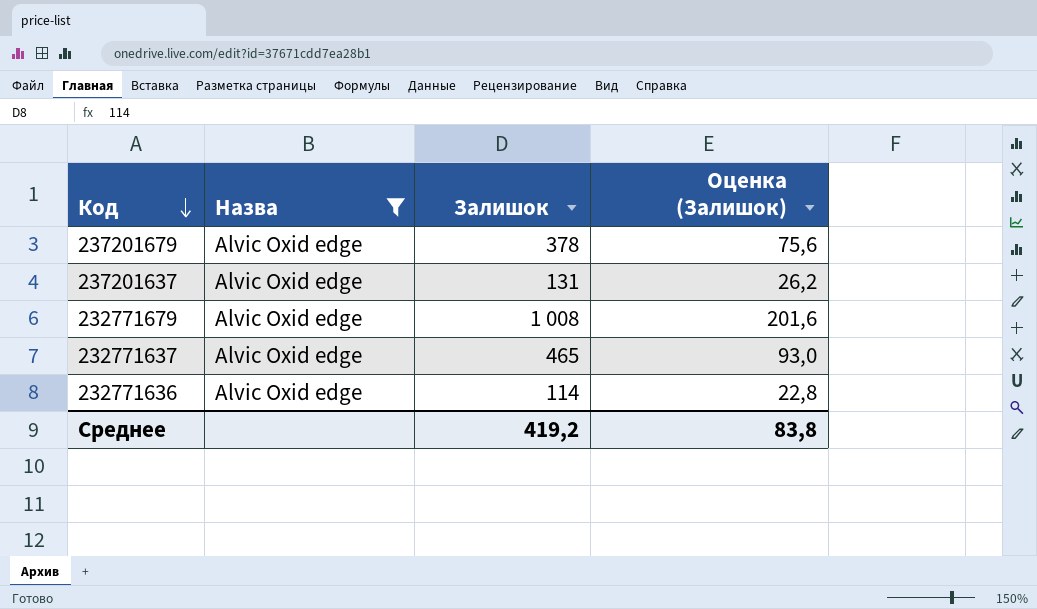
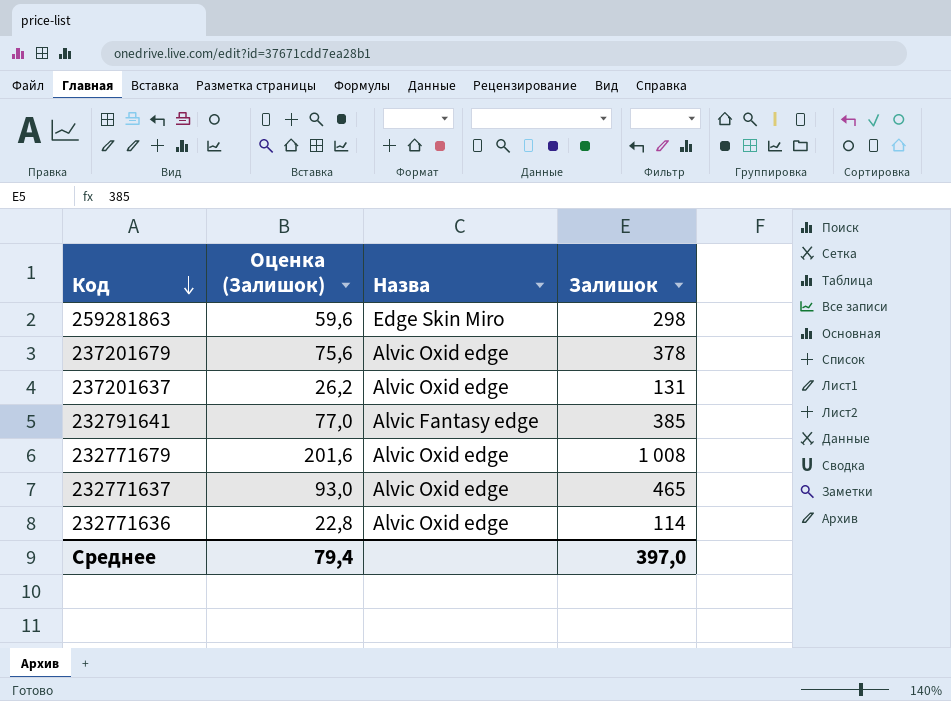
filter: Назва = Alvic Oxid edge -> none
column Оценка (Залишок) | position: 4 -> 2
Среднее | Оценка (Залишок): 83,8 -> 79,4
Среднее | Залишок: 419,2 -> 397,0

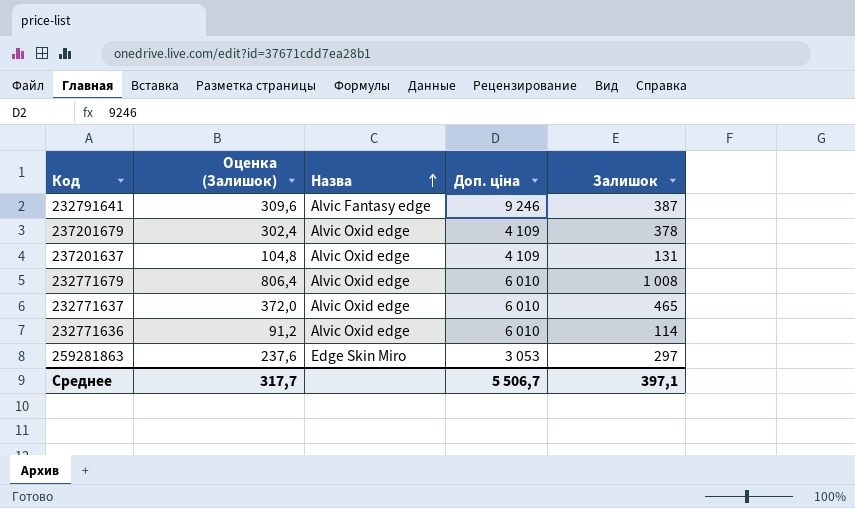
row order: Код descending -> Назва ascending
column Оценка (Залишок) | formula: [Залишок] * 0,2 -> [Залишок] * 0,8
column Доп. ціна | position: none -> 4
232791641 | Залишок: 385 -> 387
259281863 | Залишок: 298 -> 297
Среднее | Оценка (Залишок): 79,4 -> 317,7
Среднее | Залишок: 397,0 -> 397,1

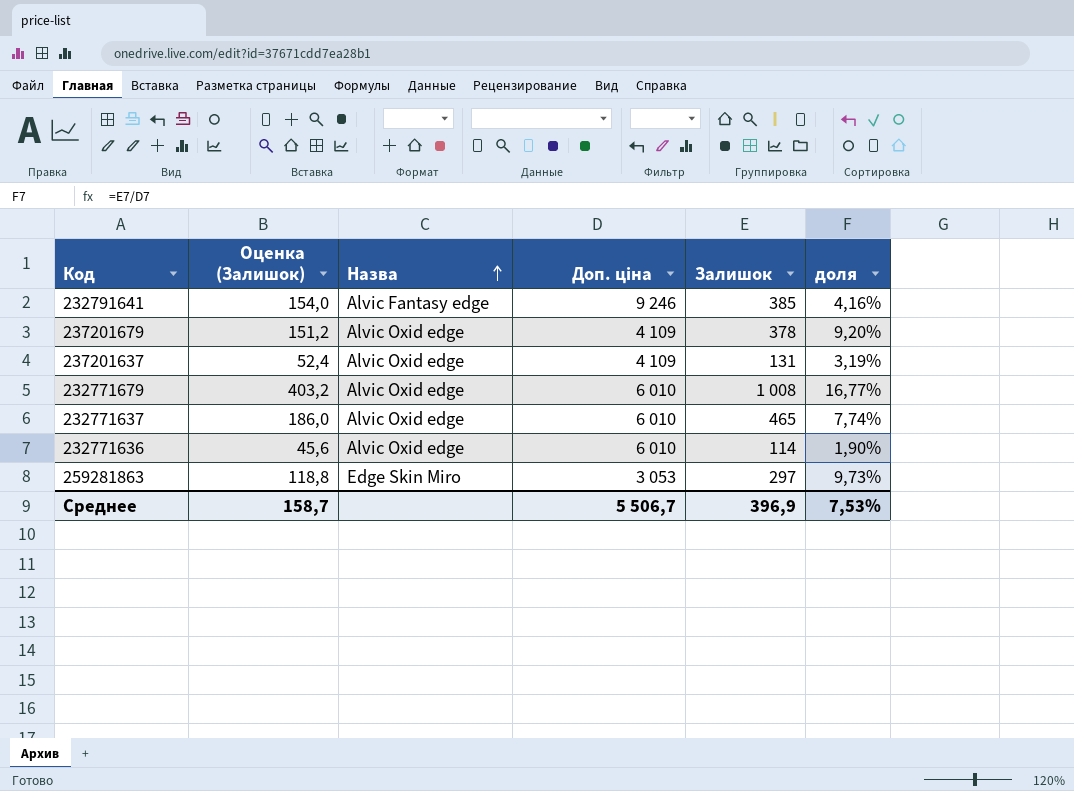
column Оценка (Залишок) | formula: [Залишок] * 0,8 -> [Залишок] * 0,4
column доля | formula: none -> [Залишок] / [Доп. ціна]
232791641 | Залишок: 387 -> 385
Среднее | Оценка (Залишок): 317,7 -> 158,7
Среднее | Залишок: 397,1 -> 396,9

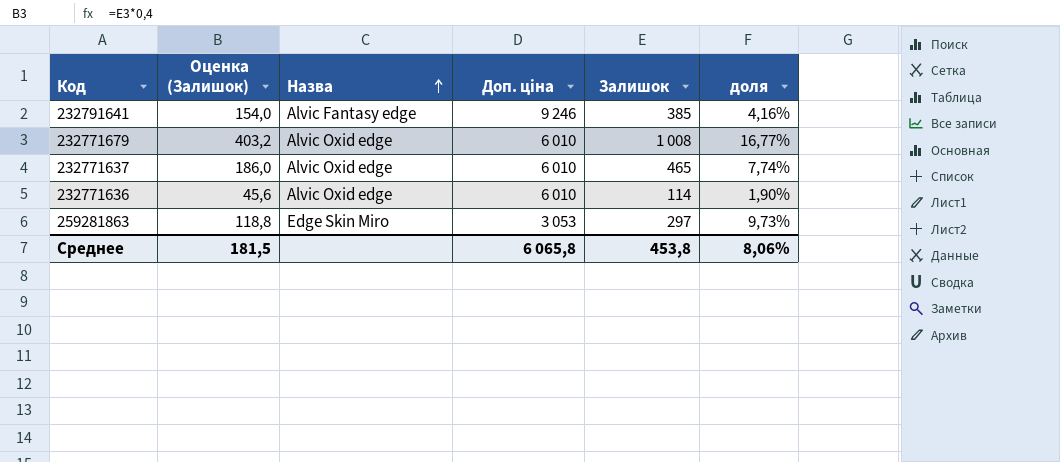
row 237201679: 151,2 | Alvic Oxid edge | 4 109 | 378 | 9,20% -> none
row 237201637: 52,4 | Alvic Oxid edge | 4 109 | 131 | 3,19% -> none
Среднее | Оценка (Залишок): 158,7 -> 181,5
Среднее | Доп. ціна: 5 506,7 -> 6 065,8
Среднее | Залишок: 396,9 -> 453,8
Среднее | доля: 7,53% -> 8,06%

